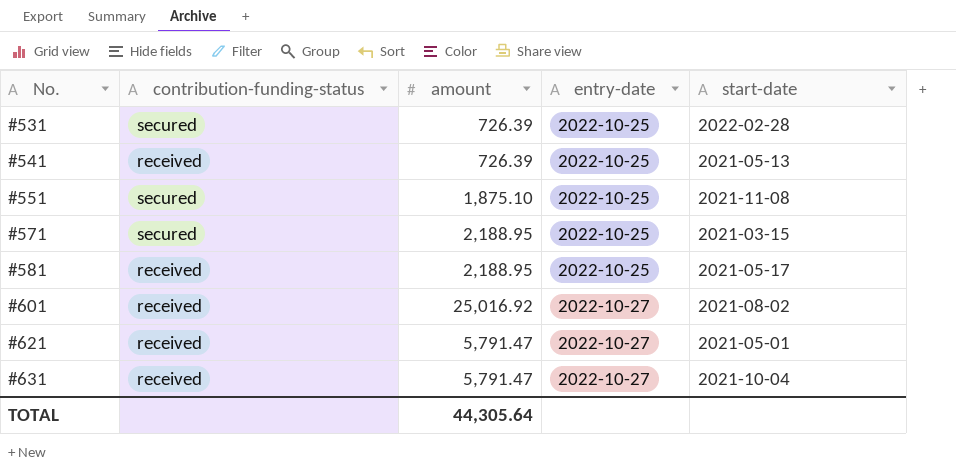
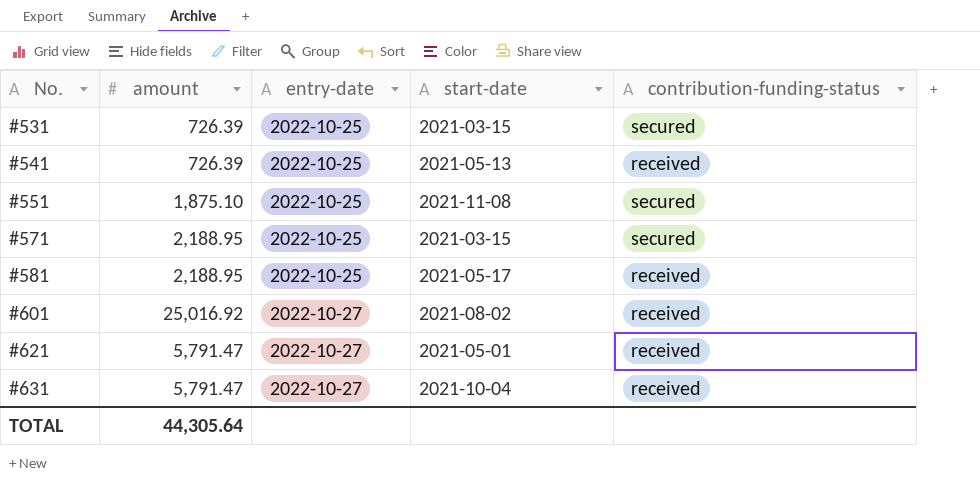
column contribution-funding-status | position: 2 -> 5
#531 | start-date: 2022-02-28 -> 2021-03-15

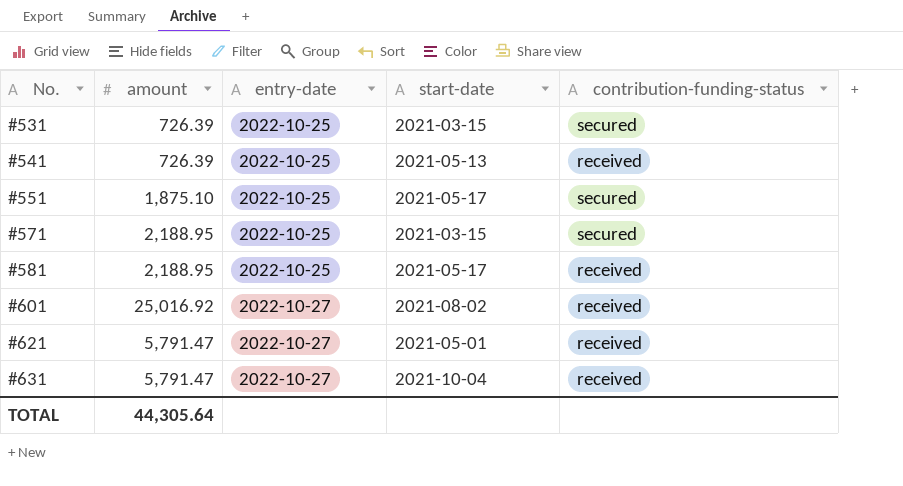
#551 | start-date: 2021-11-08 -> 2021-05-17

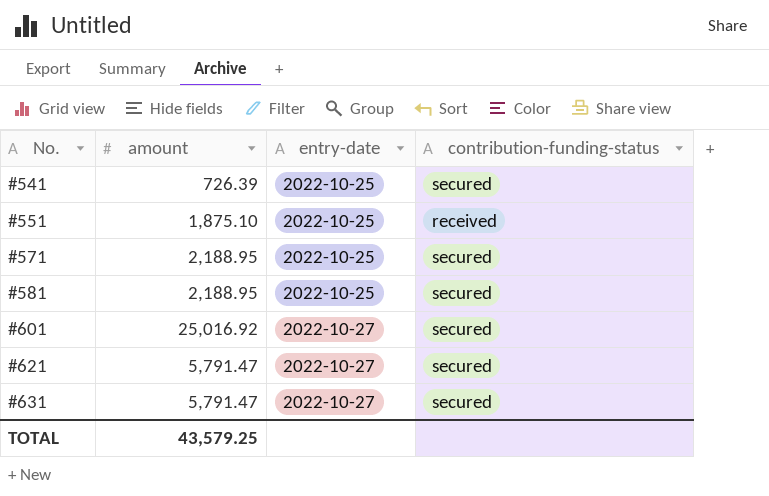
column start-date | position: 4 -> none
row #531: 726.39 | 2022-10-25 | 2021-03-15 | secured -> none
#541 | contribution-funding-status: received -> secured
#551 | contribution-funding-status: secured -> received
#581 | contribution-funding-status: received -> secured
#601 | contribution-funding-status: received -> secured
#621 | contribution-funding-status: received -> secured
#631 | contribution-funding-status: received -> secured
TOTAL | amount: 44,305.64 -> 43,579.25

